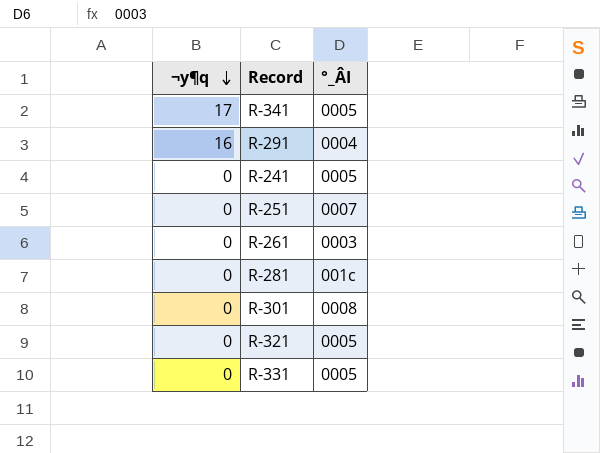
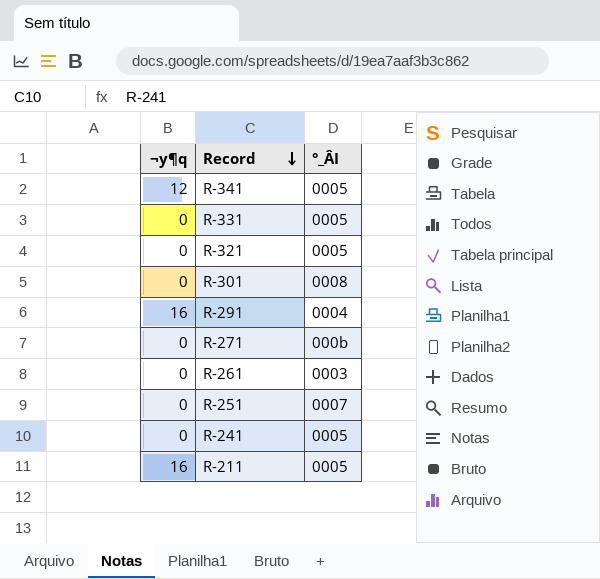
row order: ¬y¶q descending -> Record descending
row R-281: 0 | 001c -> none
R-341 | ¬y¶q: 17 -> 12
row R-271: none -> 0 | 000b
row R-211: none -> 16 | 0005

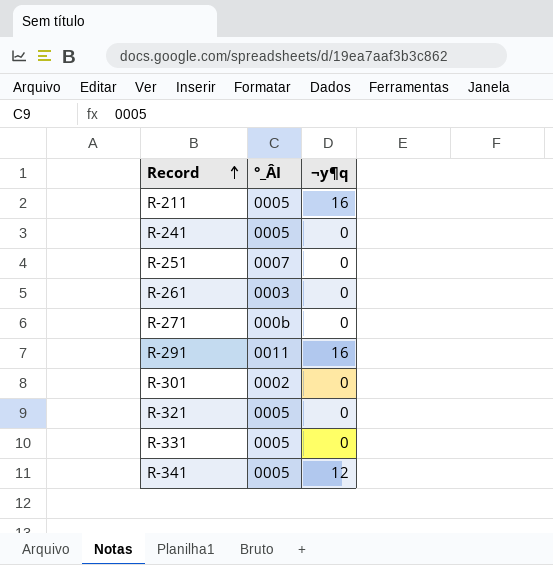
row order: Record descending -> Record ascending
column ¬y¶q | position: 1 -> 3
R-291 | °_ÂI: 0004 -> 0011
R-301 | °_ÂI: 0008 -> 0002

